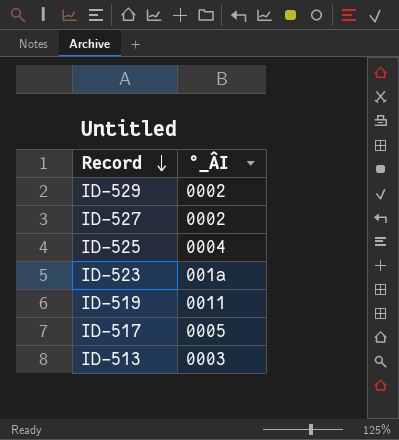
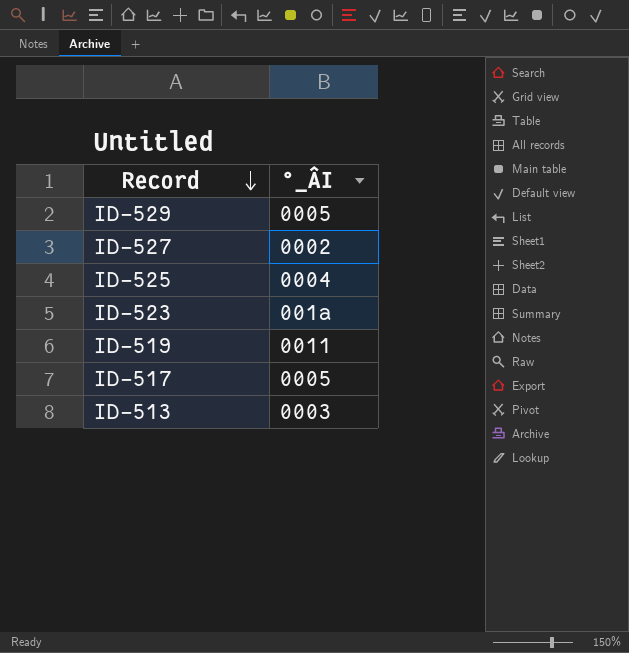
ID-529 | °_ÂI: 0002 -> 0005

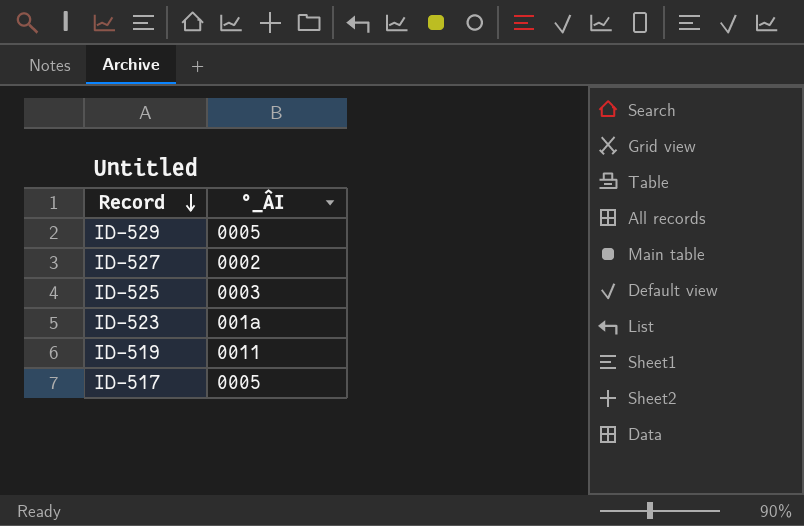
row ID-513: 0003 -> none
ID-525 | °_ÂI: 0004 -> 0003

